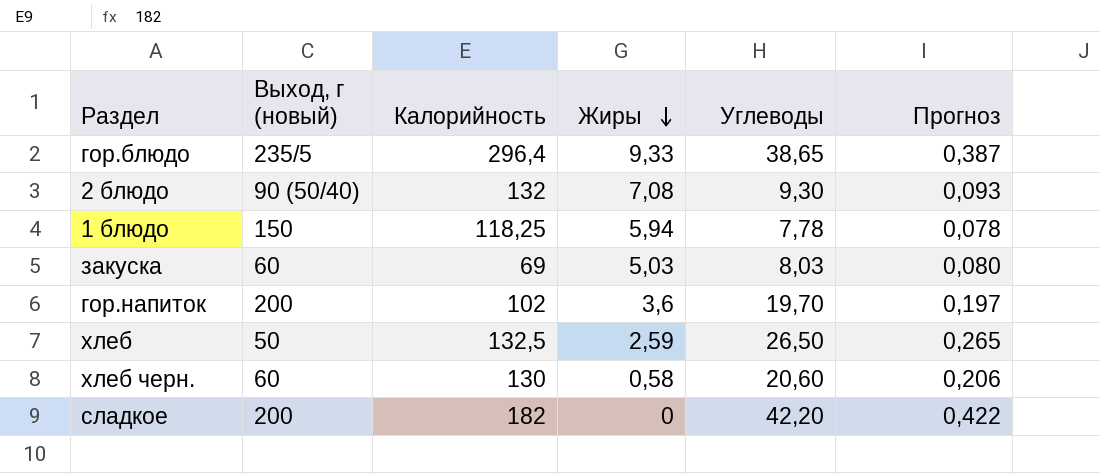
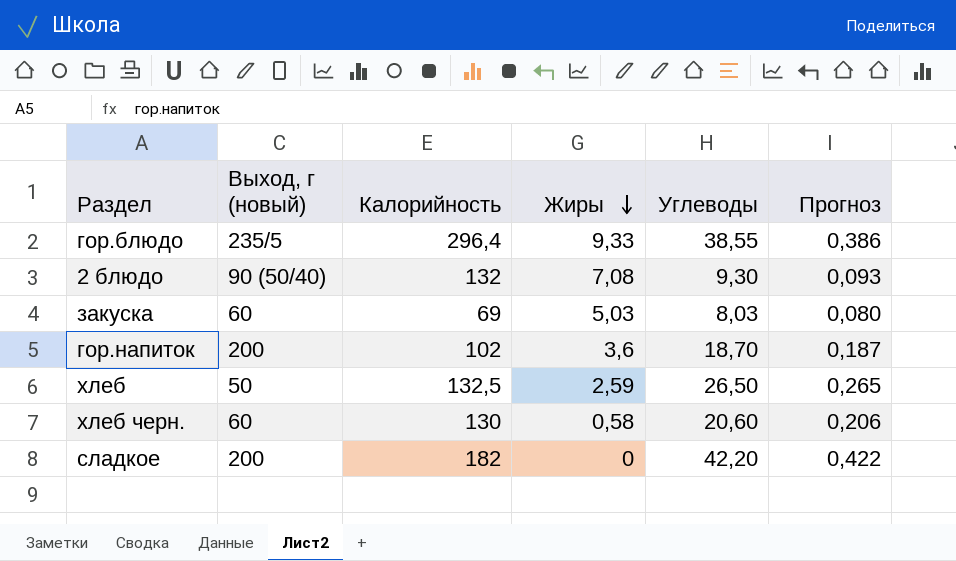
row 1 блюдо: 150 | 118,25 | 5,94 | 7,78 | 0,078 -> none
гор.блюдо | Углеводы: 38,65 -> 38,55
гор.блюдо | Прогноз: 0,387 -> 0,386
гор.напиток | Углеводы: 19,70 -> 18,70
гор.напиток | Прогноз: 0,197 -> 0,187

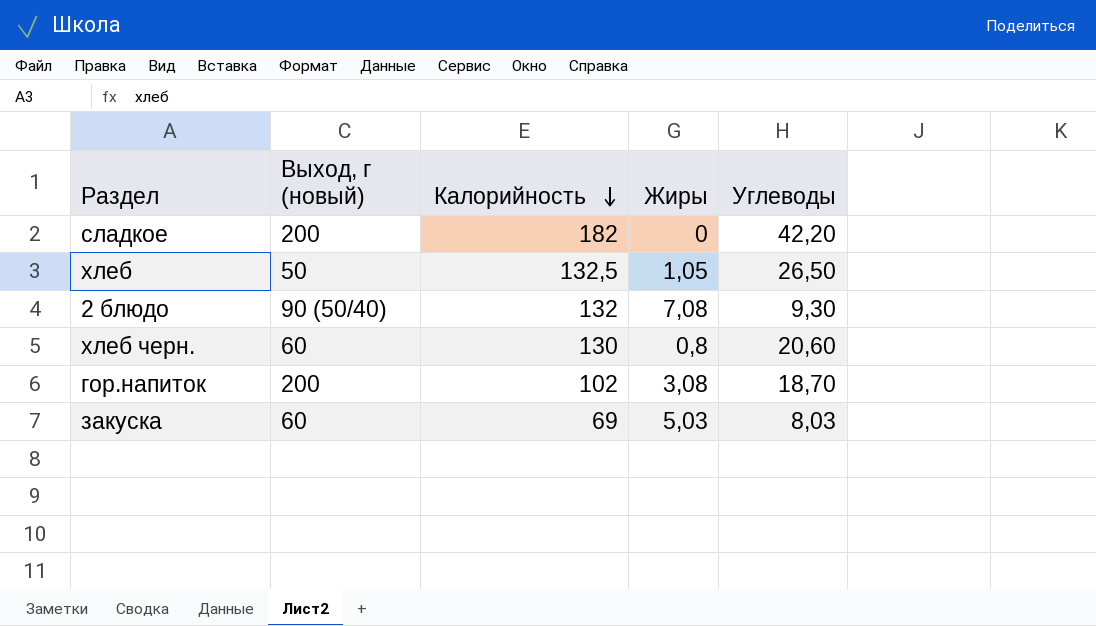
row order: Жиры descending -> Калорийность descending
column Прогноз | formula: [Углеводы] * 0,01 -> none
row гор.блюдо: 235/5 | 296,4 | 9,33 | 38,55 | 0,386 -> none
хлеб | Жиры: 2,59 -> 1,05
хлеб черн. | Жиры: 0,58 -> 0,8
гор.напиток | Жиры: 3,6 -> 3,08

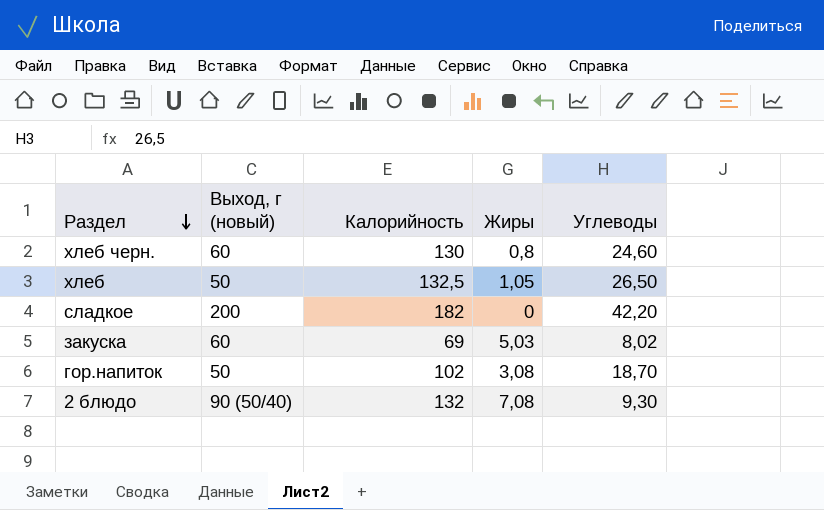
row order: Калорийность descending -> Раздел descending
хлеб черн. | Углеводы: 20,60 -> 24,60
закуска | Углеводы: 8,03 -> 8,02
гор.напиток | Выход, г (новый): 200 -> 50

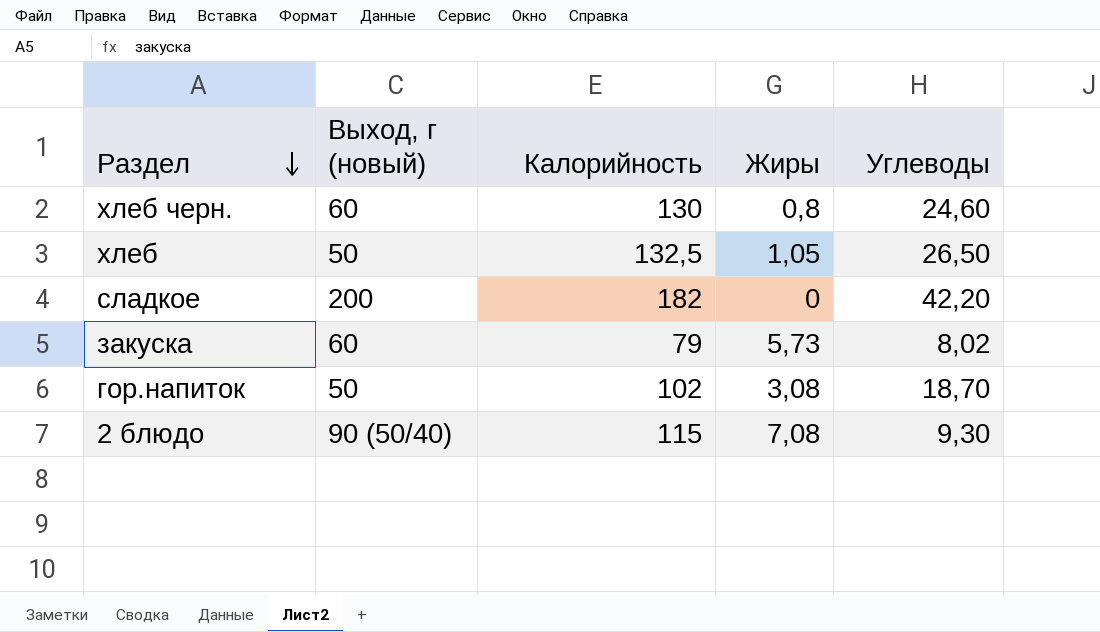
закуска | Калорийность: 69 -> 79
закуска | Жиры: 5,03 -> 5,73
2 блюдо | Калорийность: 132 -> 115

